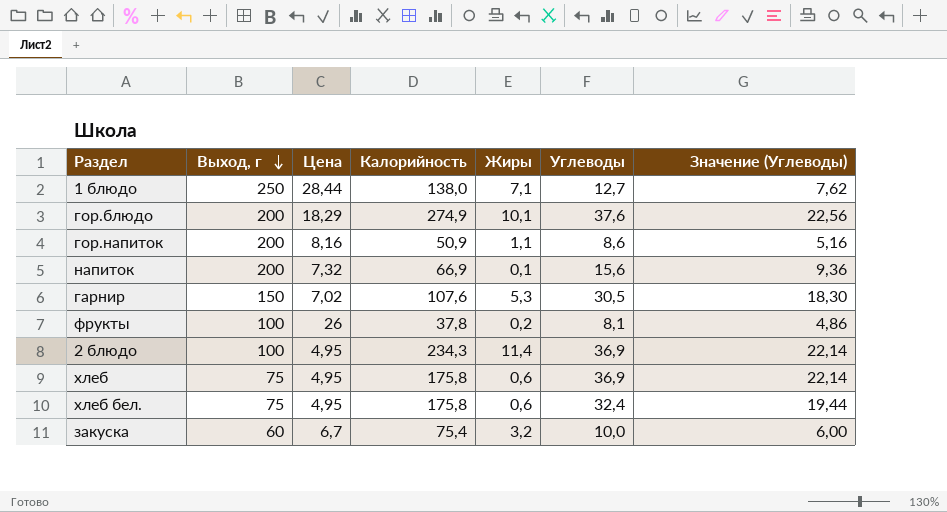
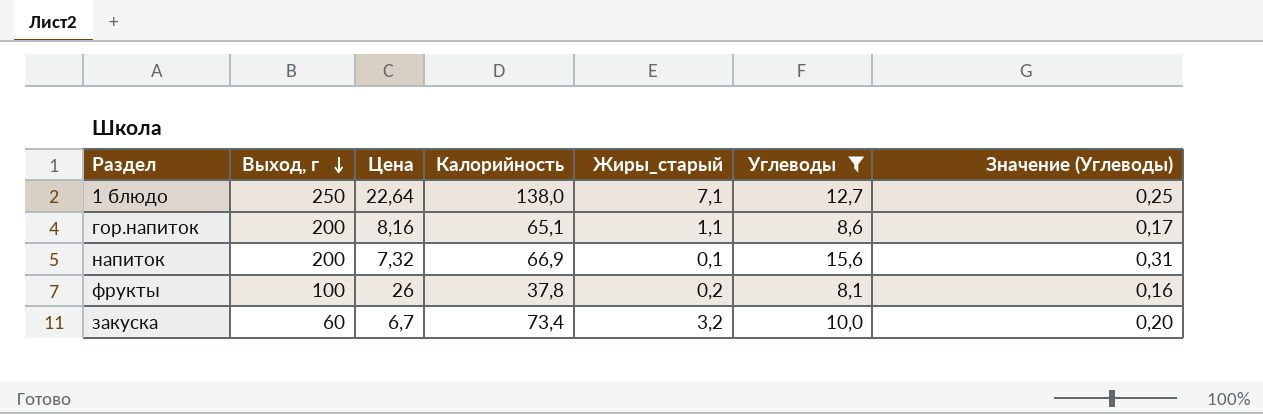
filter: none -> Углеводы <= 15,6
column name: Жиры -> Жиры_старый
column Значение (Углеводы) | formula: [Углеводы] * 0,6 -> [Углеводы] * 0,02
1 блюдо | Цена: 28,44 -> 22,64
гор.напиток | Калорийность: 50,9 -> 65,1
закуска | Калорийность: 75,4 -> 73,4

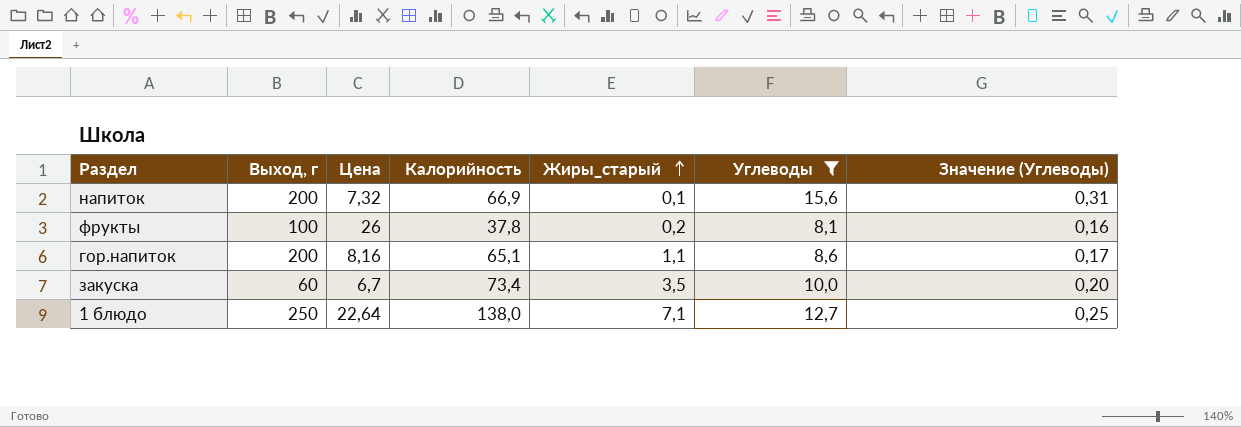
row order: Выход, г descending -> Жиры_старый ascending
закуска | Жиры_старый: 3,2 -> 3,5

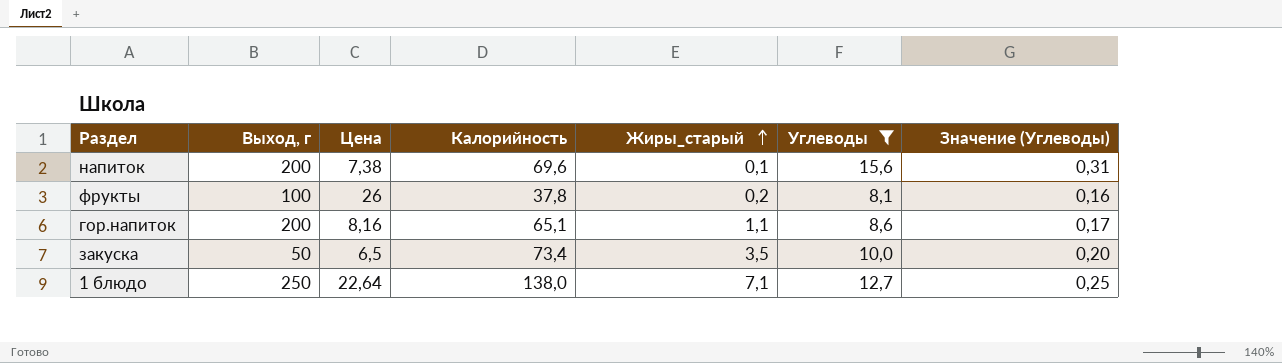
напиток | Цена: 7,32 -> 7,38
напиток | Калорийность: 66,9 -> 69,6
закуска | Выход, г: 60 -> 50
закуска | Цена: 6,7 -> 6,5

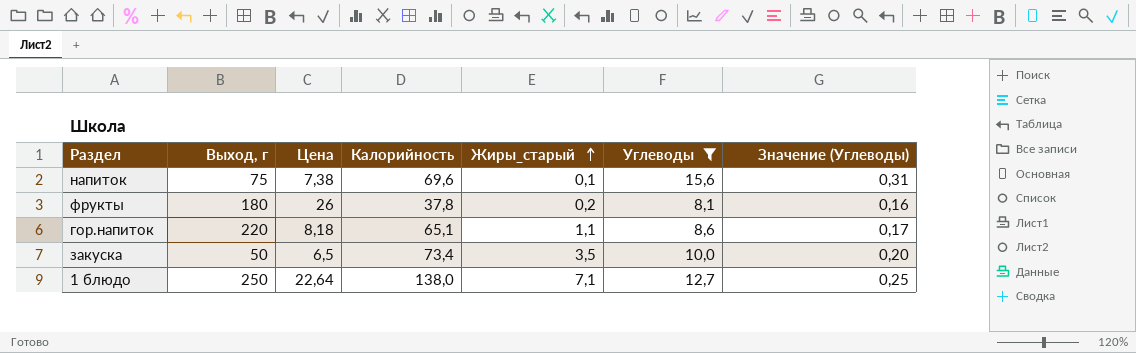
напиток | Выход, г: 200 -> 75
фрукты | Выход, г: 100 -> 180
гор.напиток | Выход, г: 200 -> 220
гор.напиток | Цена: 8,16 -> 8,18

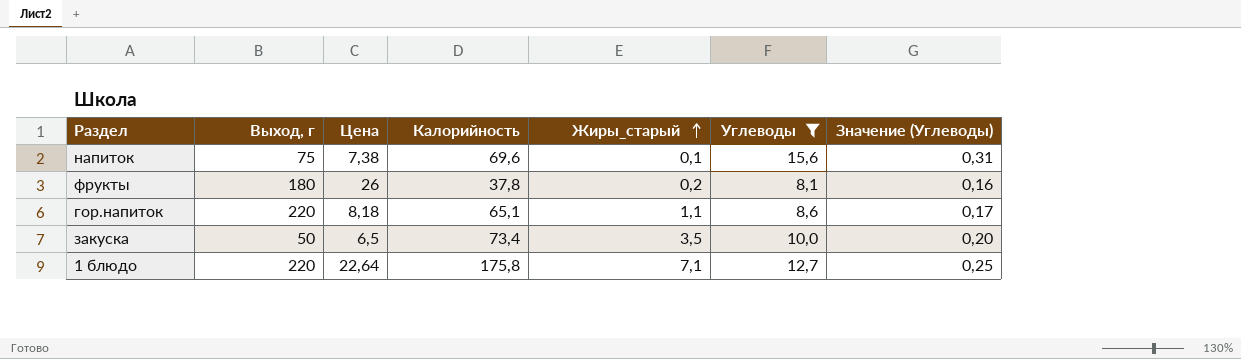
1 блюдо | Выход, г: 250 -> 220
1 блюдо | Калорийность: 138,0 -> 175,8

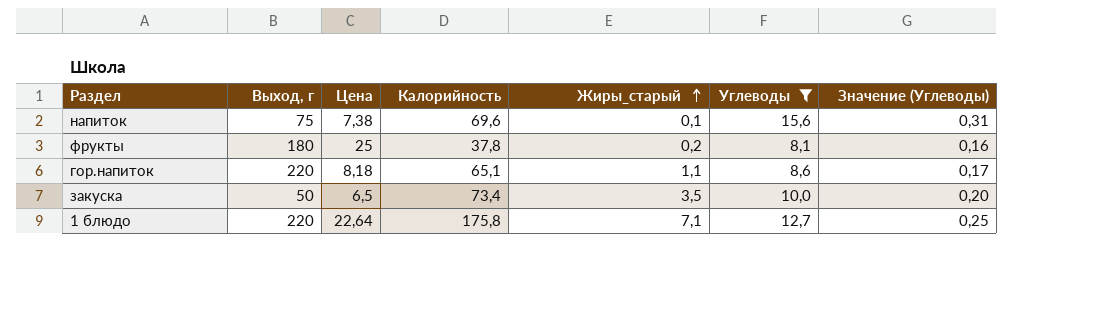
фрукты | Цена: 26 -> 25

